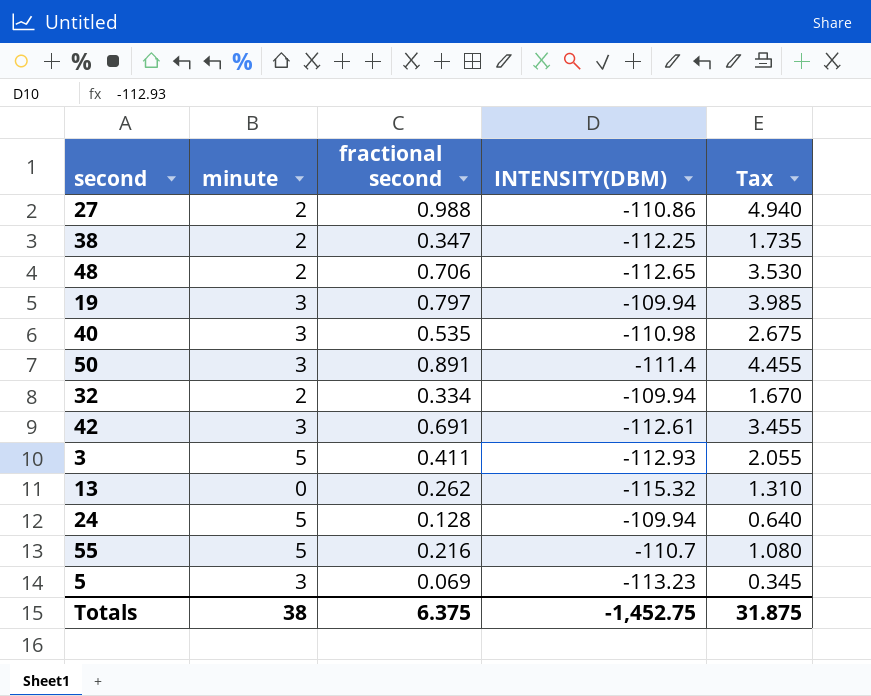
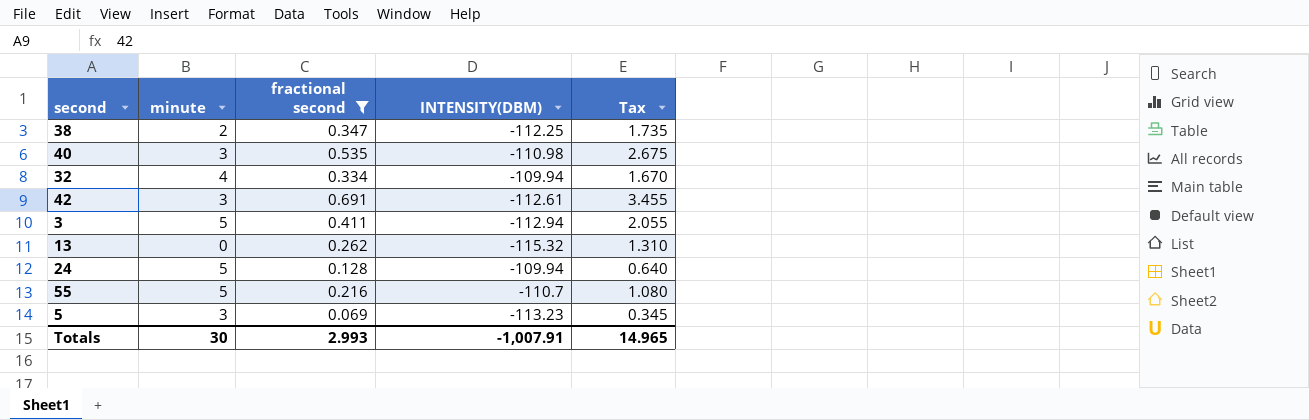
filter: none -> fractional second <= 0.691
32 | minute: 2 -> 4
3 | INTENSITY(DBM): -112.93 -> -112.94
Totals | minute: 38 -> 30
Totals | fractional second: 6.375 -> 2.993
Totals | INTENSITY(DBM): -1,452.75 -> -1,007.91
Totals | Tax: 31.875 -> 14.965

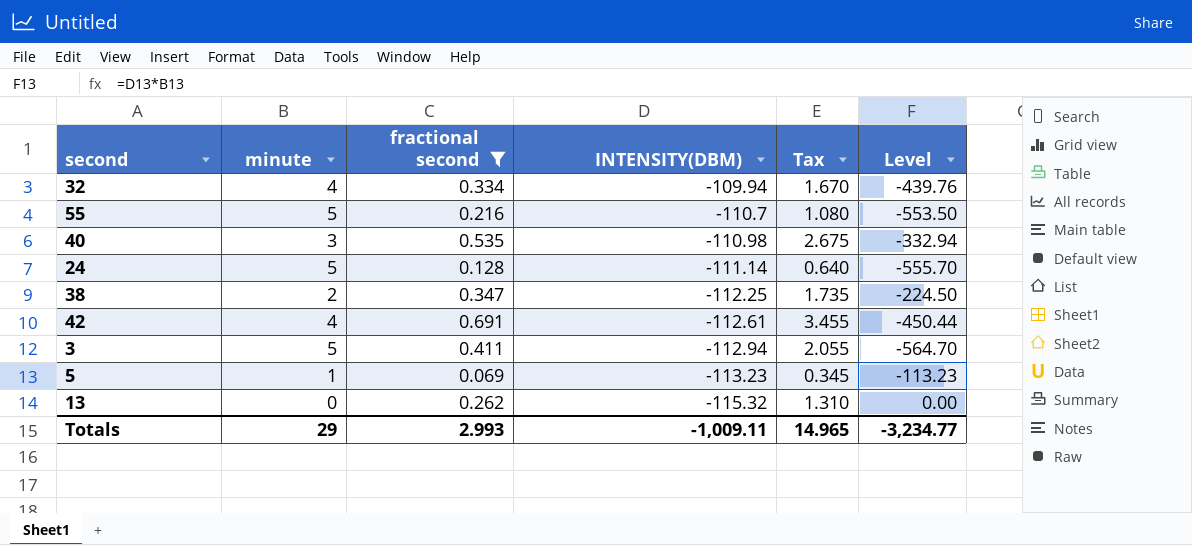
row order: none -> INTENSITY(DBM) descending
column Level | formula: none -> [minute] * [INTENSITY(DBM)]
24 | INTENSITY(DBM): -109.94 -> -111.14
42 | minute: 3 -> 4
5 | minute: 3 -> 1
Totals | minute: 30 -> 29
Totals | INTENSITY(DBM): -1,007.91 -> -1,009.11

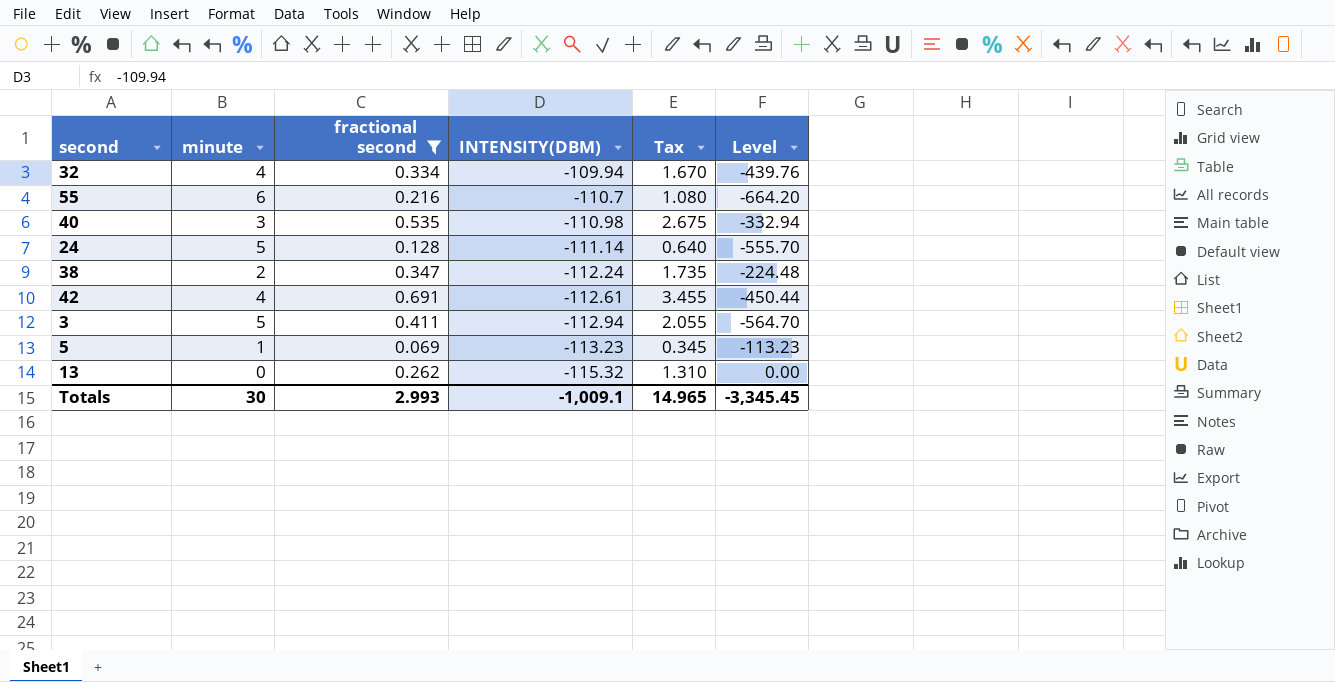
55 | minute: 5 -> 6
55 | Level: -553.50 -> -664.20
38 | INTENSITY(DBM): -112.25 -> -112.24
38 | Level: -224.50 -> -224.48
Totals | minute: 29 -> 30
Totals | INTENSITY(DBM): -1,009.11 -> -1,009.1
Totals | Level: -3,234.77 -> -3,345.45

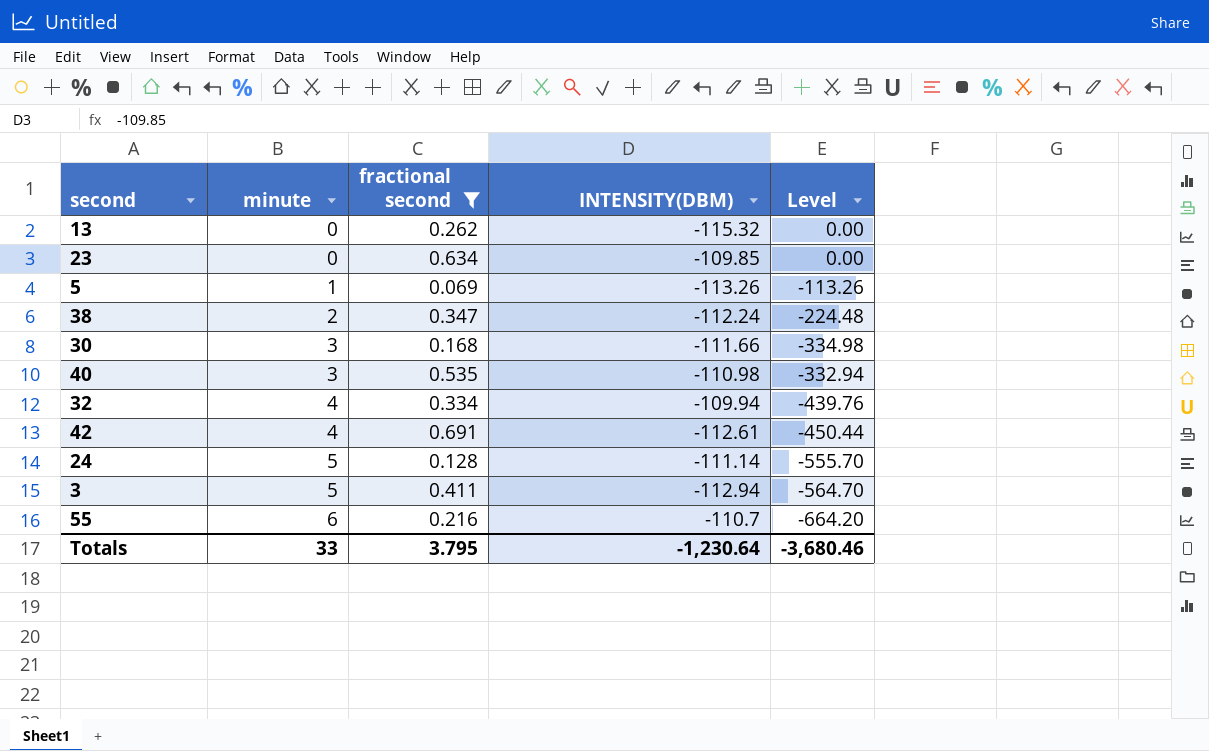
row order: INTENSITY(DBM) descending -> minute ascending
column Tax | formula: [fractional second] * 5 -> none
row 23: none -> 0 | 0.634 | -109.85 | 0.00
5 | INTENSITY(DBM): -113.23 -> -113.26
5 | Level: -113.23 -> -113.26
row 30: none -> 3 | 0.168 | -111.66 | -334.98
Totals | minute: 30 -> 33
Totals | fractional second: 2.993 -> 3.795
Totals | INTENSITY(DBM): -1,009.1 -> -1,230.64
Totals | Level: -3,345.45 -> -3,680.46

